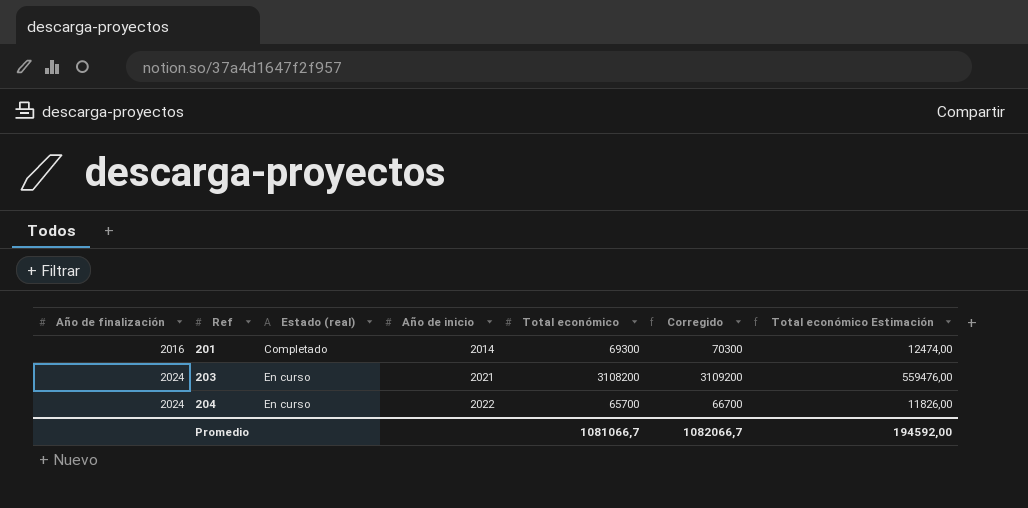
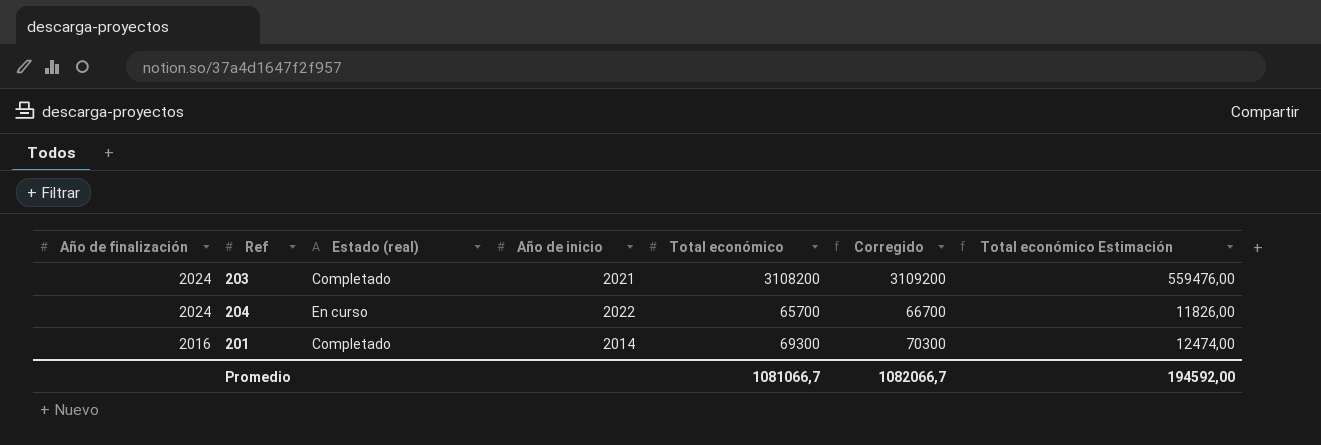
row order: Año de finalización ascending -> Año de finalización descending
203 | Estado (real): En curso -> Completado

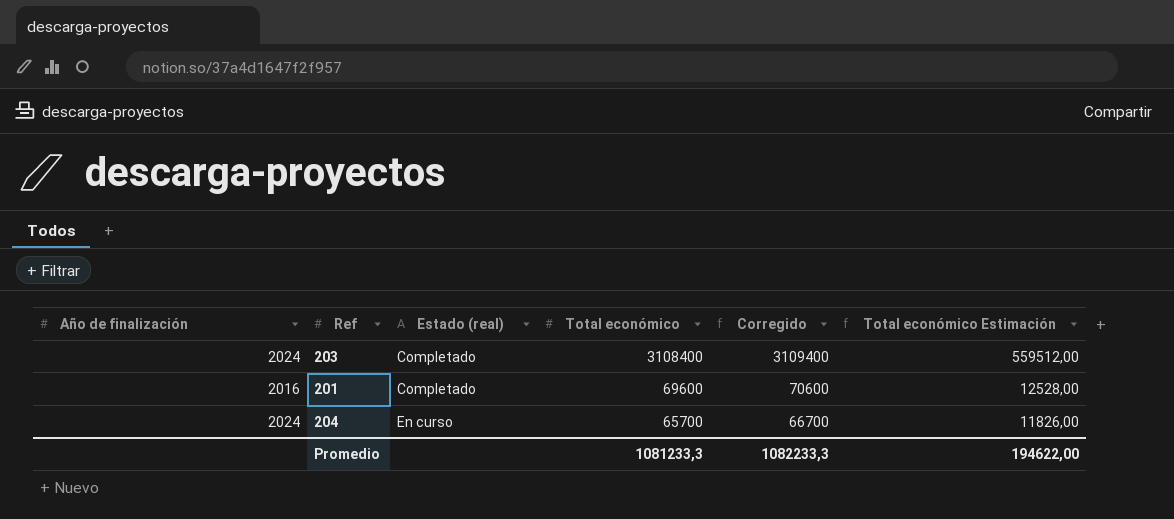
row order: Año de finalización descending -> Estado (real) ascending
column Año de inicio | position: 4 -> none
203 | Total económico: 3108200 -> 3108400
203 | Corregido: 3109200 -> 3109400
203 | Total económico Estimación: 559476,00 -> 559512,00
201 | Total económico: 69300 -> 69600
201 | Corregido: 70300 -> 70600
201 | Total económico Estimación: 12474,00 -> 12528,00
Promedio | Total económico: 1081066,7 -> 1081233,3
Promedio | Corregido: 1082066,7 -> 1082233,3
Promedio | Total económico Estimación: 194592,00 -> 194622,00

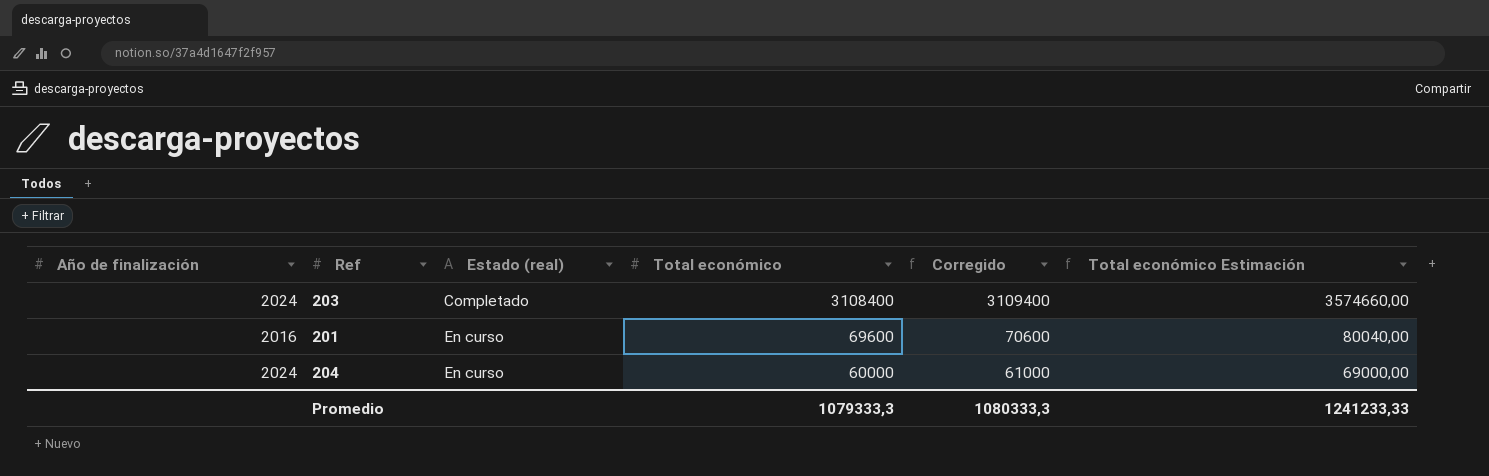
column Total económico Estimación | formula: [Total económico] * 0,18 -> [Total económico] * 1,15
201 | Estado (real): Completado -> En curso
204 | Total económico: 65700 -> 60000
204 | Corregido: 66700 -> 61000
Promedio | Total económico: 1081233,3 -> 1079333,3
Promedio | Corregido: 1082233,3 -> 1080333,3
Promedio | Total económico Estimación: 194622,00 -> 1241233,33

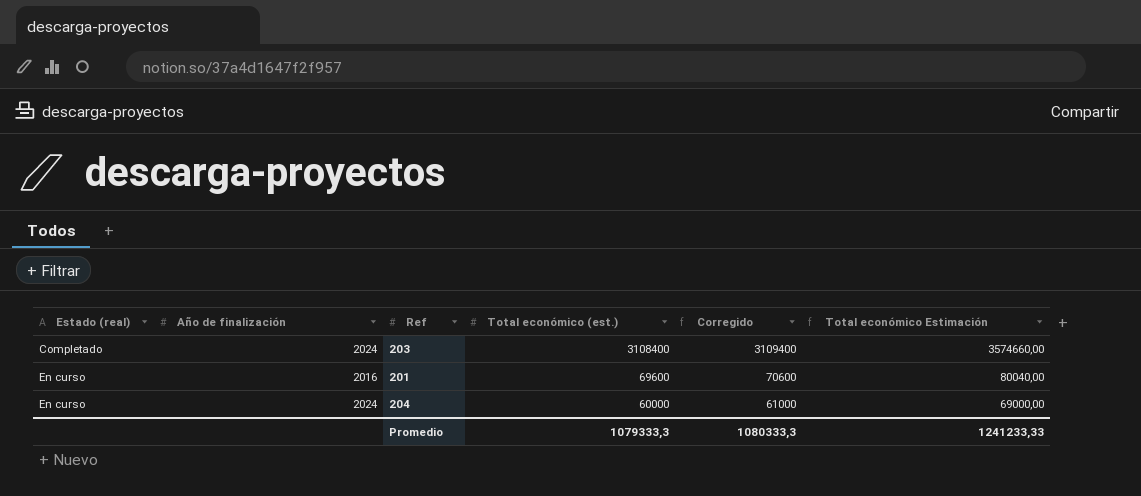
column Estado (real) | position: 3 -> 1
column name: Total económico -> Total económico (est.)

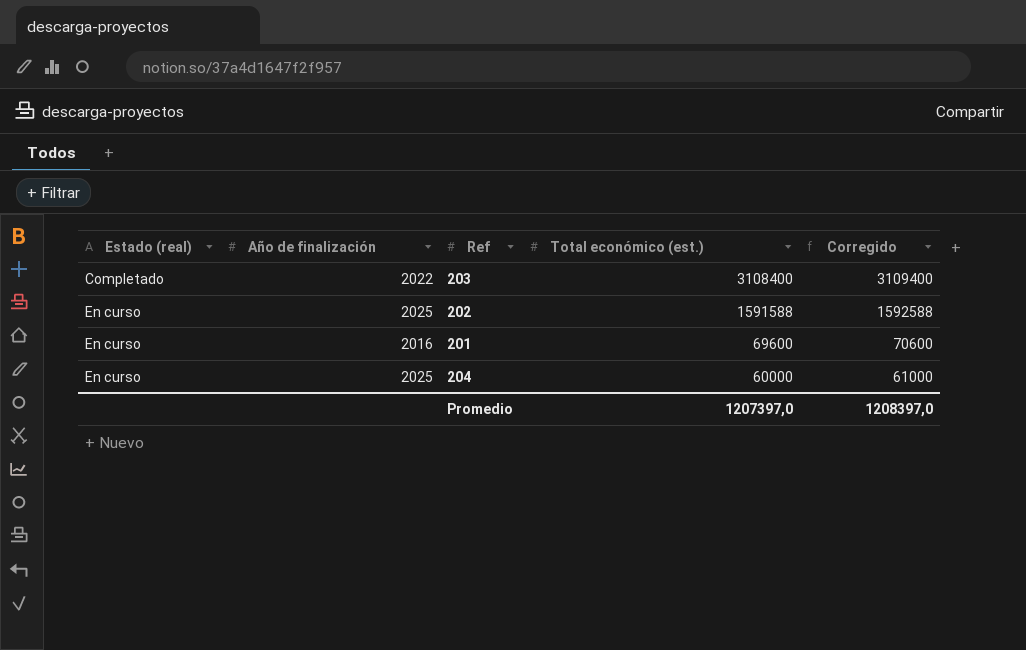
column Total económico Estimación | formula: [Total económico (est.)] * 1,15 -> none
203 | Año de finalización: 2024 -> 2022
row 202: none -> En curso | 2025 | 1591588 | 1592588
204 | Año de finalización: 2024 -> 2025
Promedio | Total económico (est.): 1079333,3 -> 1207397,0
Promedio | Corregido: 1080333,3 -> 1208397,0

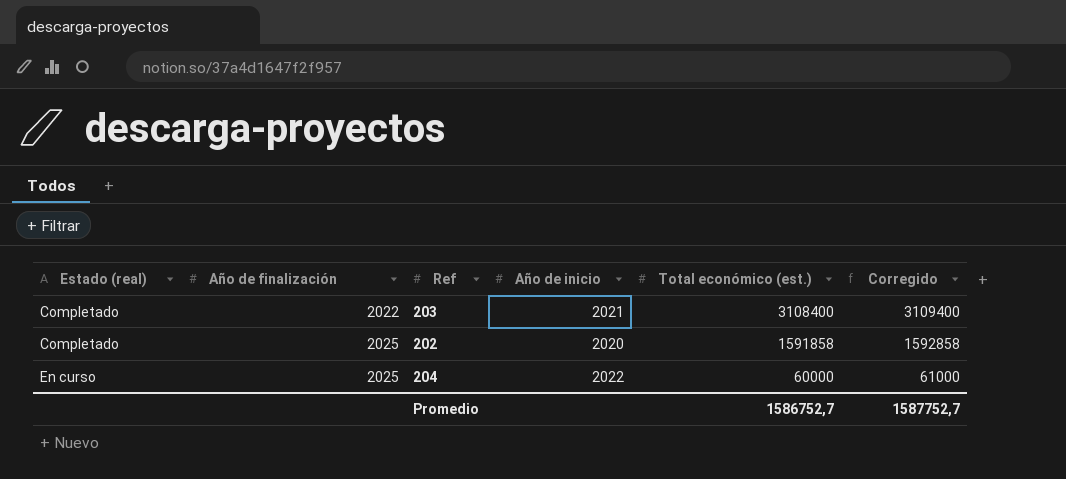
column Año de inicio | position: none -> 4
row 201: En curso | 2016 | 69600 | 70600 -> none
202 | Estado (real): En curso -> Completado
202 | Total económico (est.): 1591588 -> 1591858
202 | Corregido: 1592588 -> 1592858
Promedio | Total económico (est.): 1207397,0 -> 1586752,7
Promedio | Corregido: 1208397,0 -> 1587752,7

